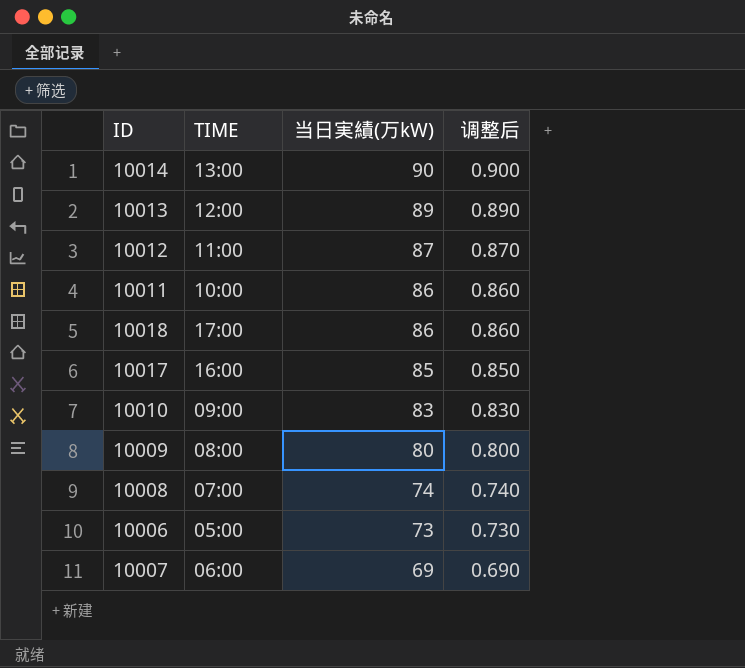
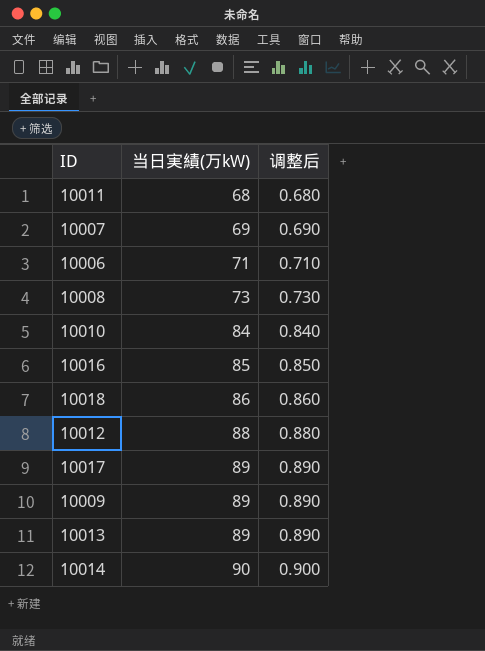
row order: 当日実績(万kW) descending -> 当日実績(万kW) ascending
column TIME | position: 2 -> none
10011 | 当日実績(万kW): 86 -> 68
10011 | 调整后: 0.860 -> 0.680
10006 | 当日実績(万kW): 73 -> 71
10006 | 调整后: 0.730 -> 0.710
10008 | 当日実績(万kW): 74 -> 73
10008 | 调整后: 0.740 -> 0.730
10010 | 当日実績(万kW): 83 -> 84
10010 | 调整后: 0.830 -> 0.840
row 10016: none -> 85 | 0.850
10012 | 当日実績(万kW): 87 -> 88
10012 | 调整后: 0.870 -> 0.880
10017 | 当日実績(万kW): 85 -> 89
10017 | 调整后: 0.850 -> 0.890
10009 | 当日実績(万kW): 80 -> 89
10009 | 调整后: 0.800 -> 0.890

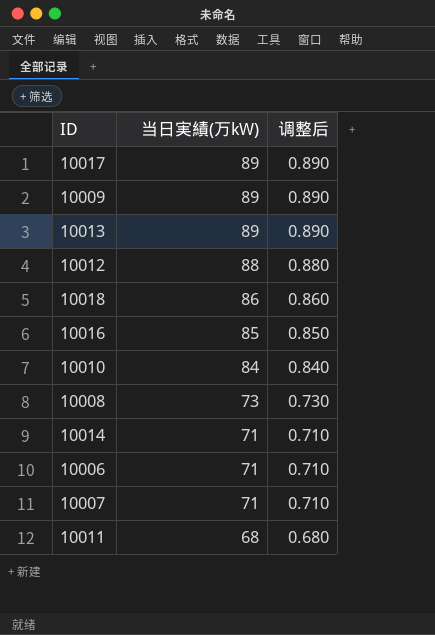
row order: 当日実績(万kW) ascending -> 当日実績(万kW) descending
10014 | 当日実績(万kW): 90 -> 71
10014 | 调整后: 0.900 -> 0.710
10007 | 当日実績(万kW): 69 -> 71
10007 | 调整后: 0.690 -> 0.710

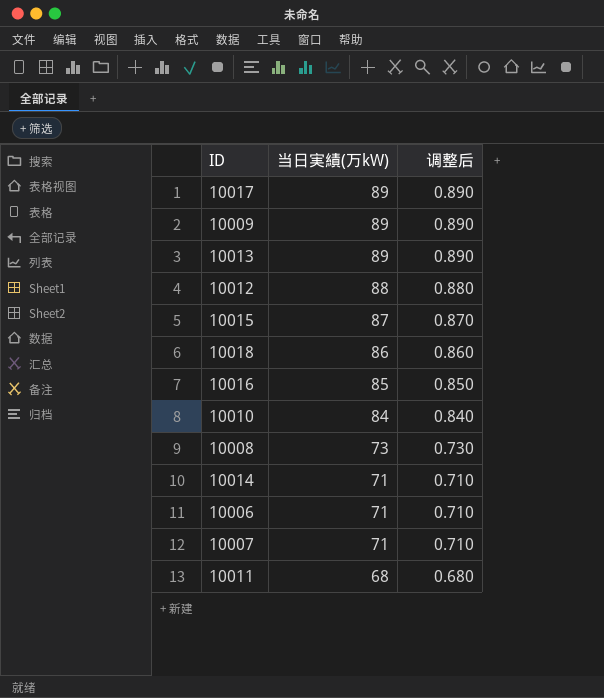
row 10015: none -> 87 | 0.870

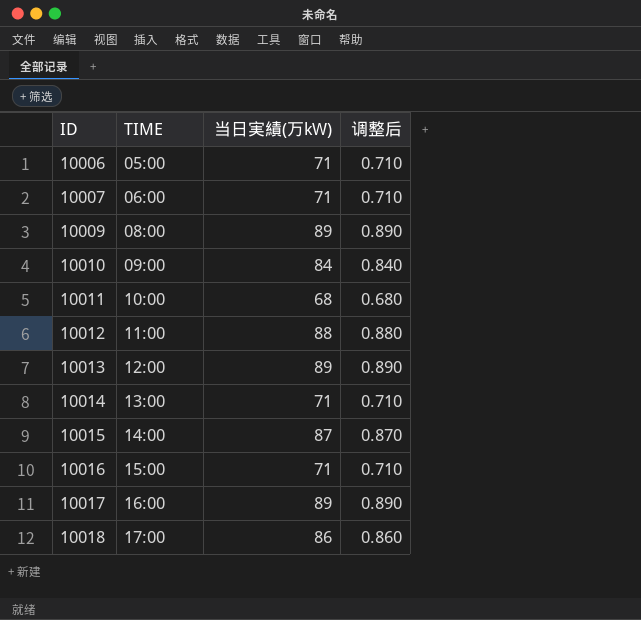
row order: 当日実績(万kW) descending -> ID ascending
column TIME | position: none -> 2
row 10008: 73 | 0.730 -> none
10016 | 当日実績(万kW): 85 -> 71
10016 | 调整后: 0.850 -> 0.710

